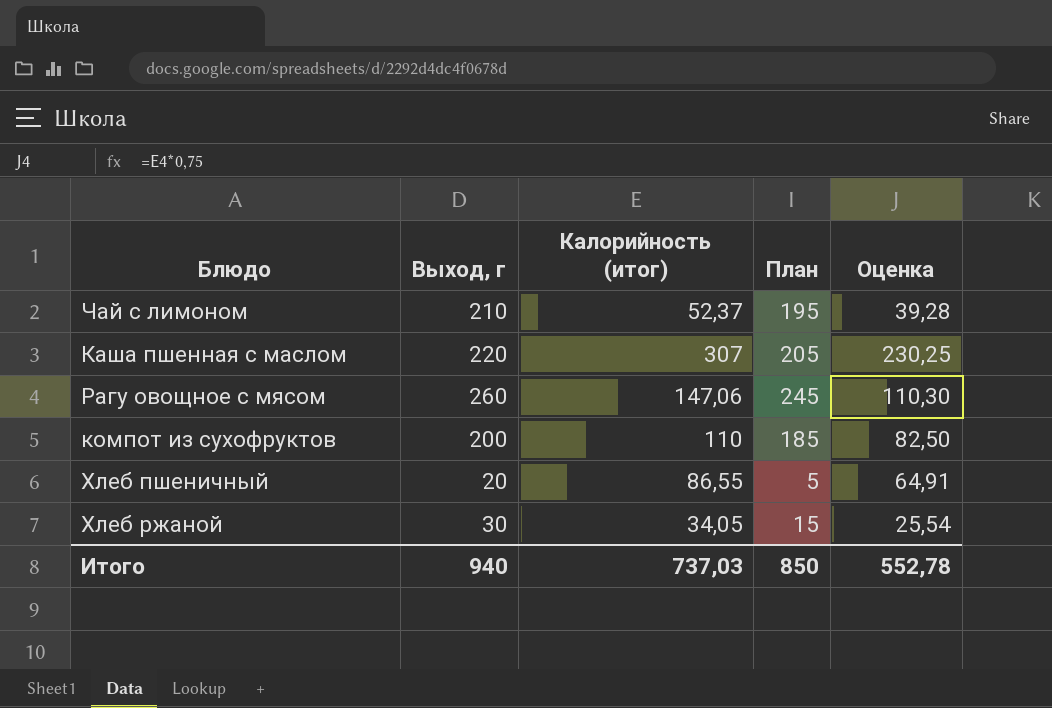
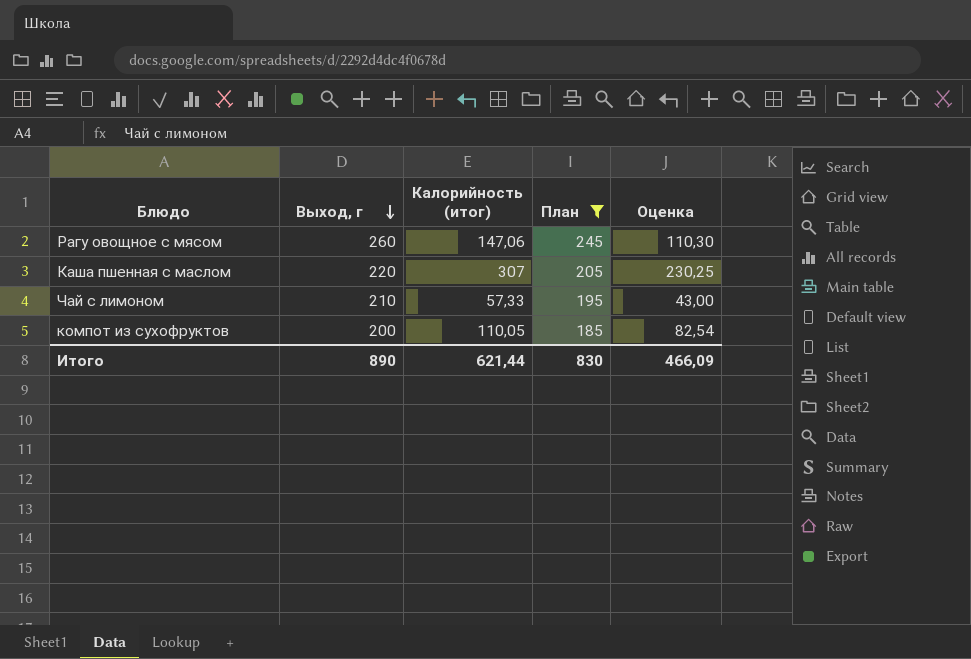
filter: none -> План >= 185
row order: none -> Выход, г descending
Чай с лимоном | Калорийность (итог): 52,37 -> 57,33
Чай с лимоном | Оценка: 39,28 -> 43,00
компот из сухофруктов | Калорийность (итог): 110 -> 110,05
компот из сухофруктов | Оценка: 82,50 -> 82,54
Итого | Выход, г: 940 -> 890
Итого | Калорийность (итог): 737,03 -> 621,44
Итого | План: 850 -> 830
Итого | Оценка: 552,78 -> 466,09

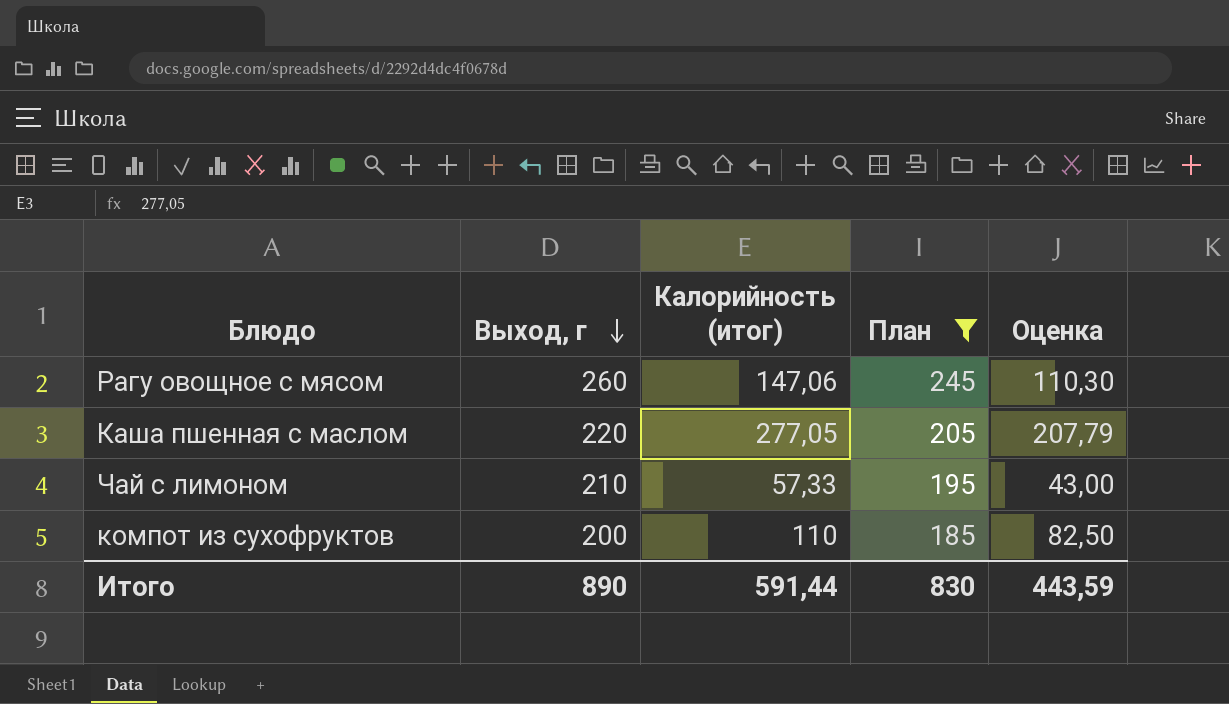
Каша пшенная с маслом | Калорийность (итог): 307 -> 277,05
Каша пшенная с маслом | Оценка: 230,25 -> 207,79
компот из сухофруктов | Калорийность (итог): 110,05 -> 110
компот из сухофруктов | Оценка: 82,54 -> 82,50
Итого | Калорийность (итог): 621,44 -> 591,44
Итого | Оценка: 466,09 -> 443,59

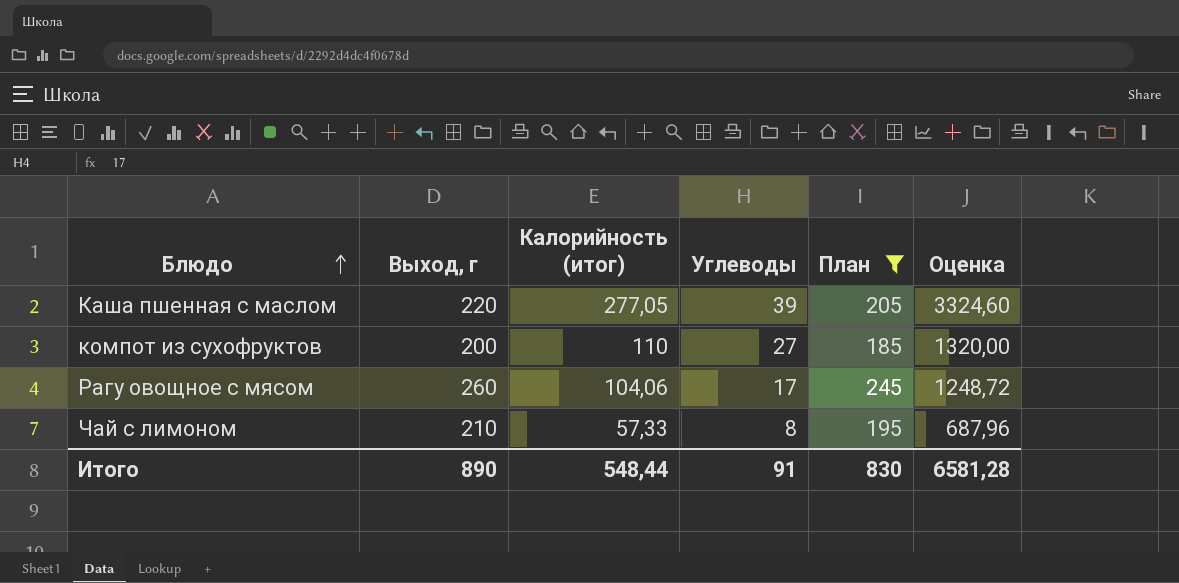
row order: Выход, г descending -> Блюдо ascending
column Углеводы | position: none -> 4
column Оценка | formula: [Калорийность (итог)] * 0,75 -> [Калорийность (итог)] * 12
Рагу овощное с мясом | Калорийность (итог): 147,06 -> 104,06
Итого | Калорийность (итог): 591,44 -> 548,44
Итого | Оценка: 443,59 -> 6581,28

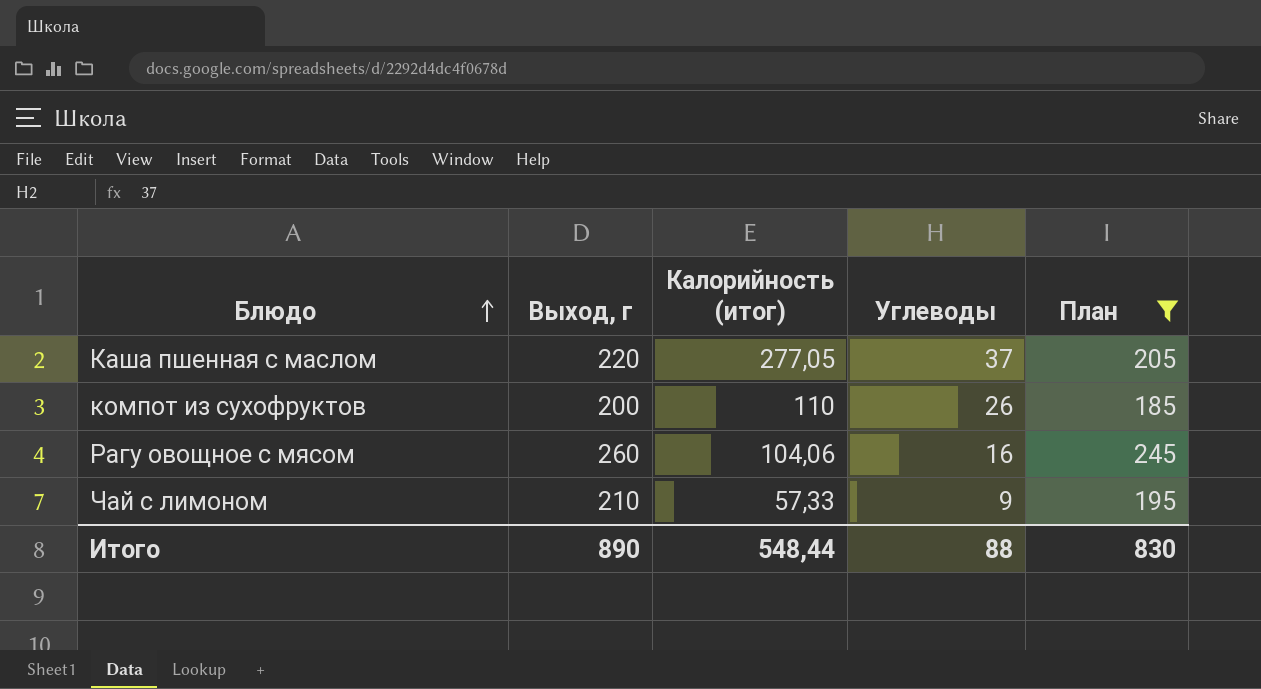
column Оценка | formula: [Калорийность (итог)] * 12 -> none
Каша пшенная с маслом | Углеводы: 39 -> 37
компот из сухофруктов | Углеводы: 27 -> 26
Рагу овощное с мясом | Углеводы: 17 -> 16
Чай с лимоном | Углеводы: 8 -> 9
Итого | Углеводы: 91 -> 88

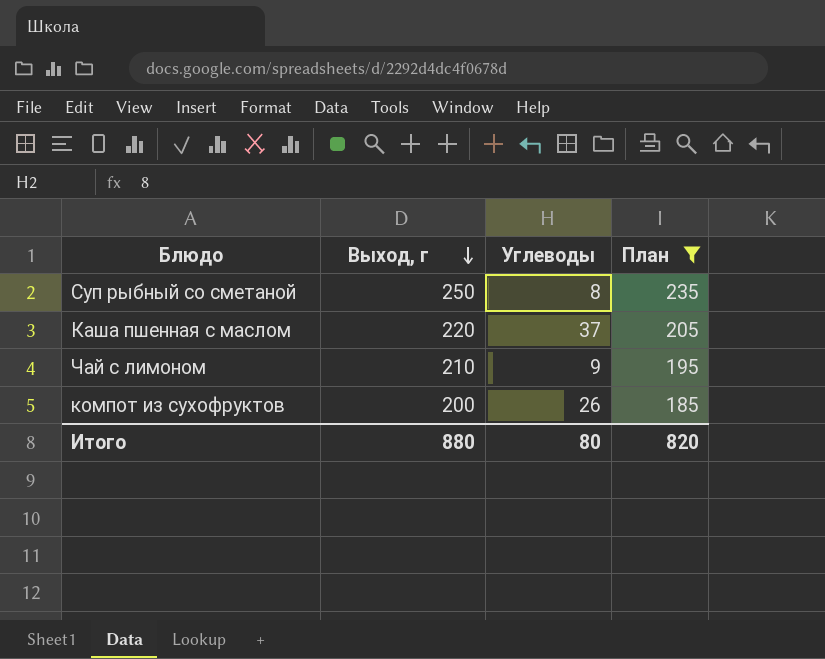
row order: Блюдо ascending -> Выход, г descending
column Калорийность (итог) | position: 3 -> none
row Рагу овощное с мясом: 260 | 104,06 | 16 | 245 -> none
row Суп рыбный со сметаной: none -> 250 | 8 | 235
Итого | Выход, г: 890 -> 880
Итого | Углеводы: 88 -> 80
Итого | План: 830 -> 820

